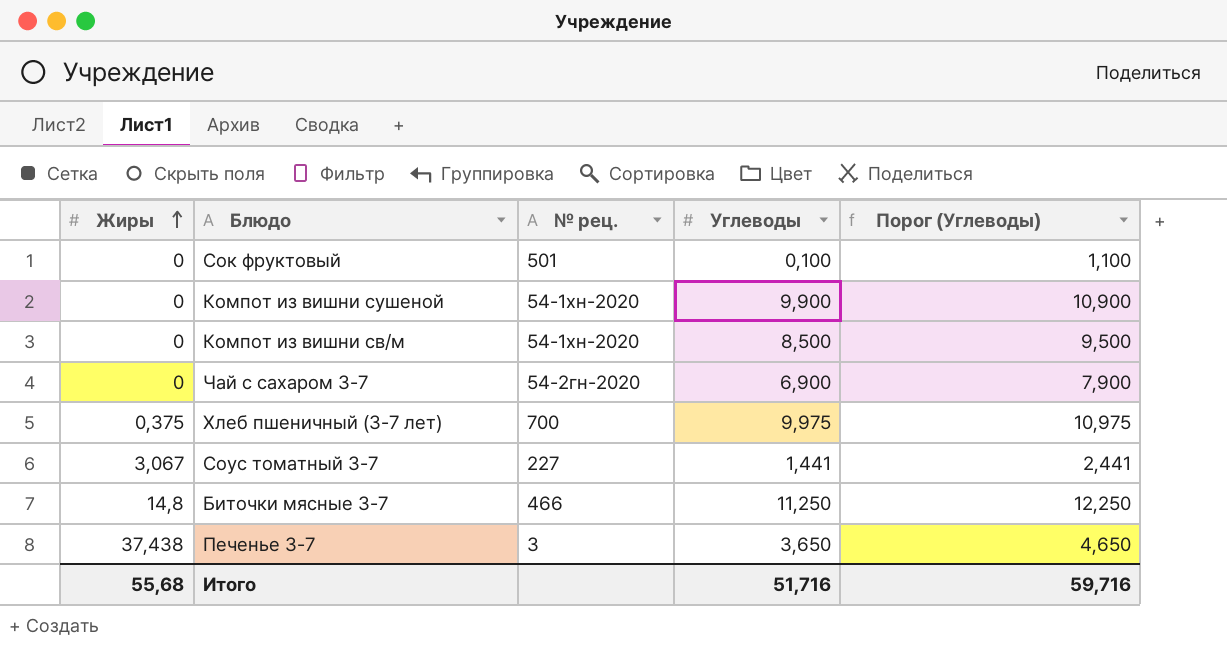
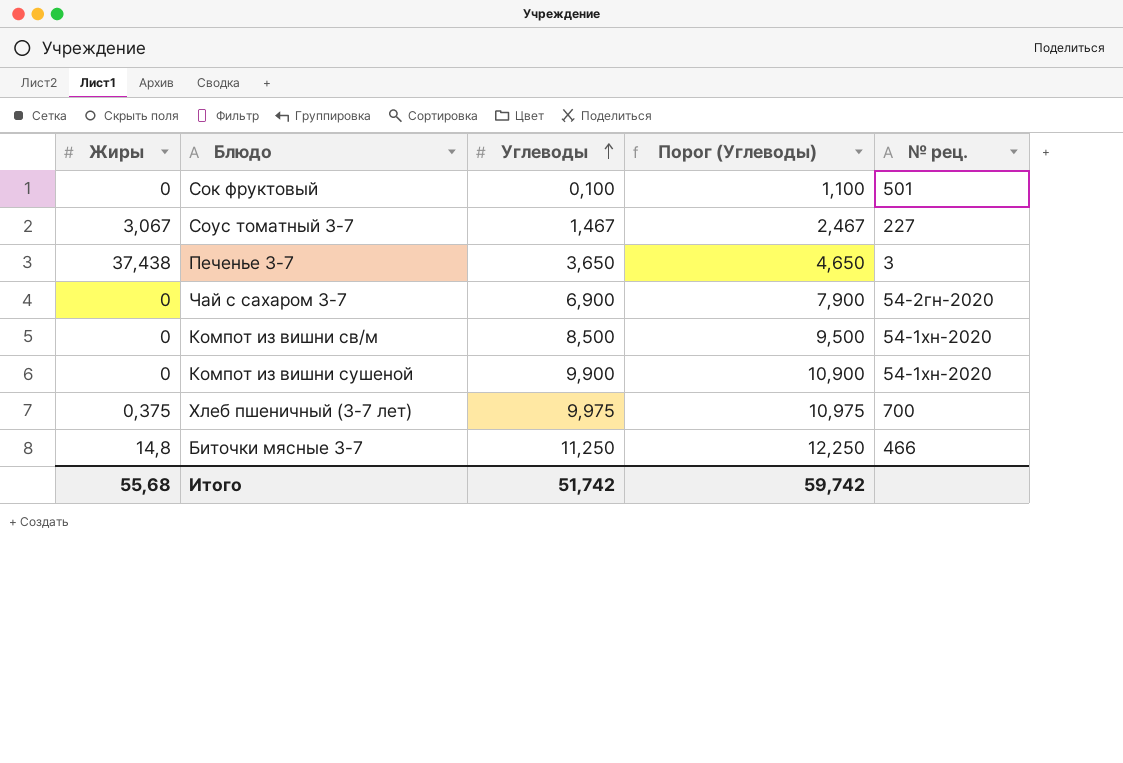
row order: Жиры ascending -> Углеводы ascending
column № рец. | position: 3 -> 5
Соус томатный 3-7 | Углеводы: 1,441 -> 1,467
Соус томатный 3-7 | Порог (Углеводы): 2,441 -> 2,467
Итого | Углеводы: 51,716 -> 51,742
Итого | Порог (Углеводы): 59,716 -> 59,742

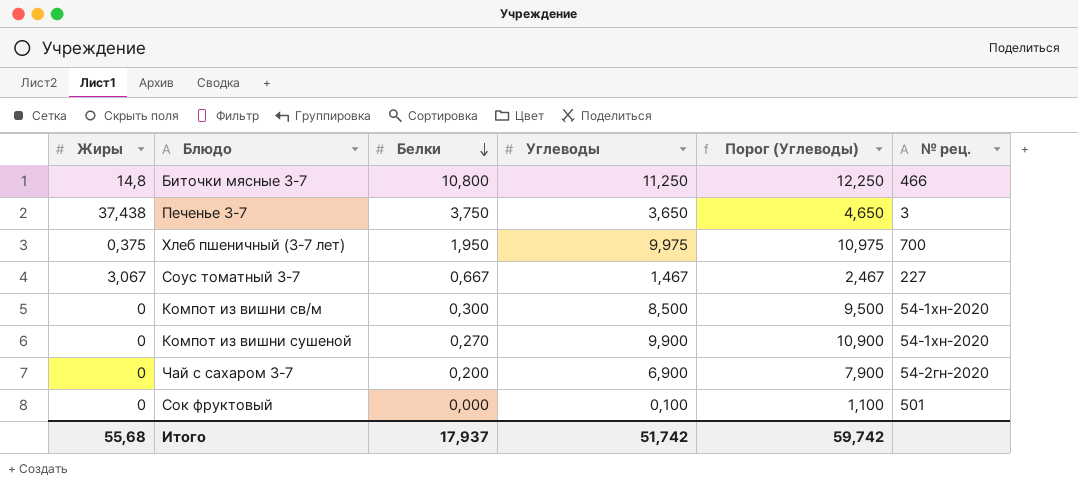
row order: Углеводы ascending -> Белки descending
column Белки | position: none -> 3

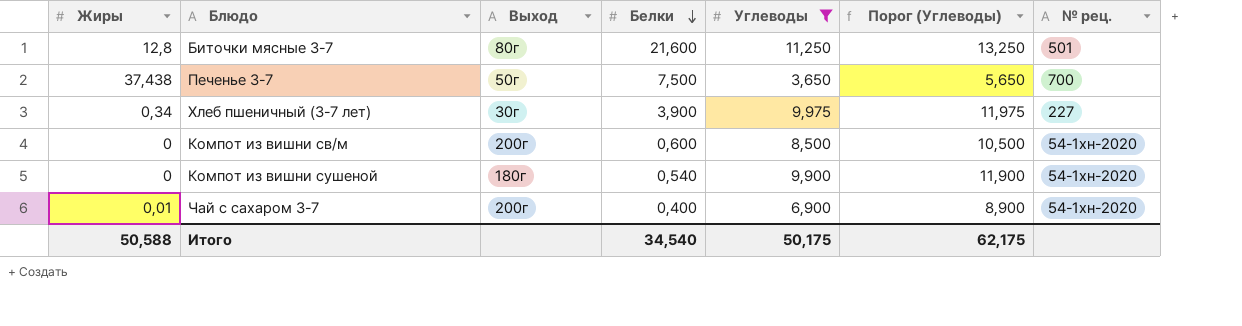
filter: none -> Углеводы >= 3,650
column Выход | position: none -> 3
column Порог (Углеводы) | formula: [Углеводы] + 1 -> [Углеводы] + 2
Биточки мясные 3-7 | Жиры: 14,8 -> 12,8
Биточки мясные 3-7 | Белки: 10,800 -> 21,600
Биточки мясные 3-7 | № рец.: 466 -> 501
Печенье 3-7 | Белки: 3,750 -> 7,500
Печенье 3-7 | № рец.: 3 -> 700
Хлеб пшеничный (3-7 лет) | Жиры: 0,375 -> 0,34
Хлеб пшеничный (3-7 лет) | Белки: 1,950 -> 3,900
Хлеб пшеничный (3-7 лет) | № рец.: 700 -> 227
Компот из вишни св/м | Белки: 0,300 -> 0,600
Компот из вишни сушеной | Белки: 0,270 -> 0,540
Чай с сахаром 3-7 | Жиры: 0 -> 0,01
Чай с сахаром 3-7 | Белки: 0,200 -> 0,400
Чай с сахаром 3-7 | № рец.: 54-2гн-2020 -> 54-1хн-2020
Итого | Жиры: 55,68 -> 50,588
Итого | Белки: 17,937 -> 34,540
Итого | Углеводы: 51,742 -> 50,175
Итого | Порог (Углеводы): 59,742 -> 62,175

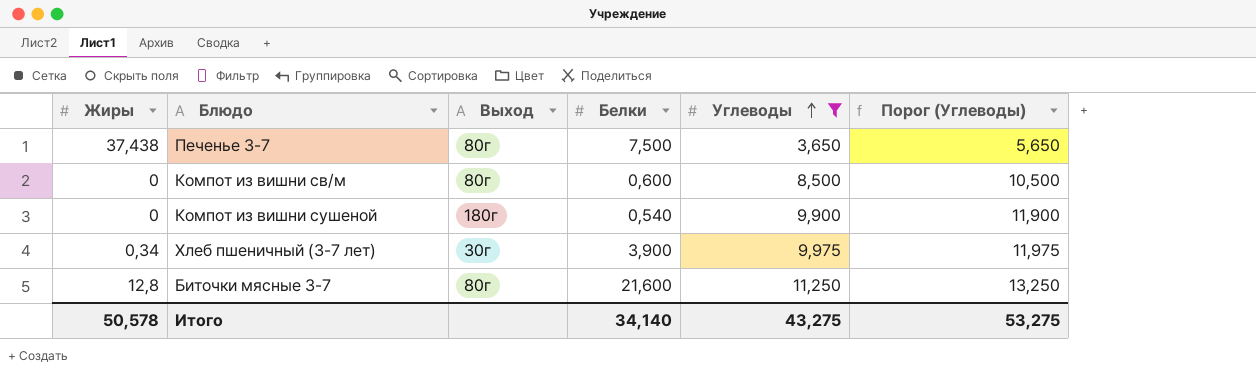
row order: Белки descending -> Углеводы ascending
column № рец. | position: 7 -> none
row Чай с сахаром 3-7: 0,01 | 200г | 0,400 | 6,900 | 8,900 | 54-1хн-2020 -> none
Печенье 3-7 | Выход: 50г -> 80г
Компот из вишни св/м | Выход: 200г -> 80г
Итого | Жиры: 50,588 -> 50,578
Итого | Белки: 34,540 -> 34,140
Итого | Углеводы: 50,175 -> 43,275
Итого | Порог (Углеводы): 62,175 -> 53,275

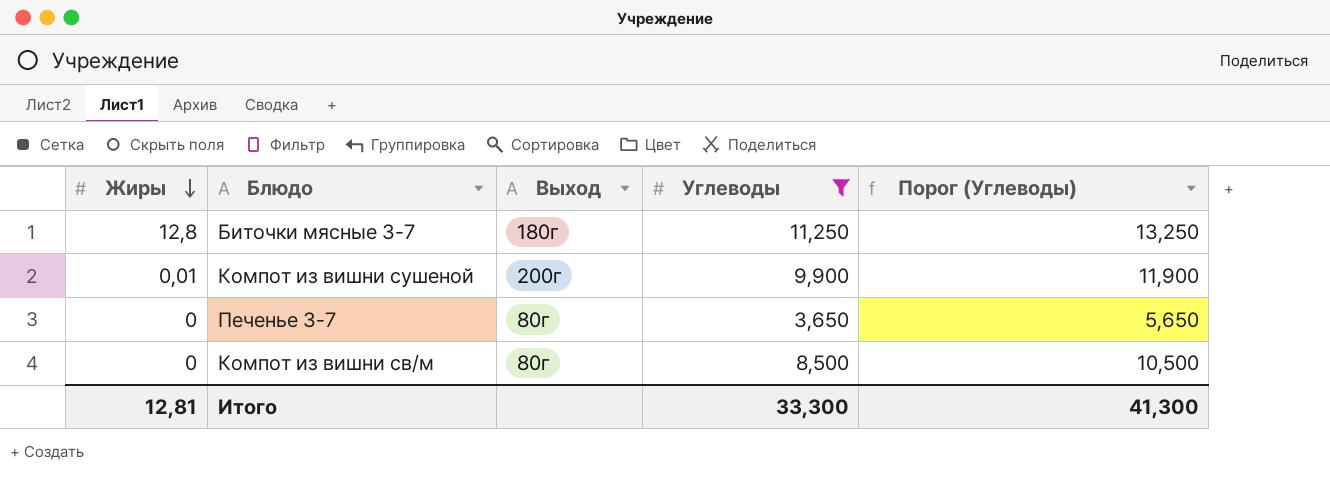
row order: Углеводы ascending -> Жиры descending
column Белки | position: 4 -> none
row Хлеб пшеничный (3-7 лет): 0,34 | 30г | 3,900 | 9,975 | 11,975 -> none
Биточки мясные 3-7 | Выход: 80г -> 180г
Компот из вишни сушеной | Жиры: 0 -> 0,01
Компот из вишни сушеной | Выход: 180г -> 200г
Печенье 3-7 | Жиры: 37,438 -> 0
Итого | Жиры: 50,578 -> 12,81
Итого | Углеводы: 43,275 -> 33,300
Итого | Порог (Углеводы): 53,275 -> 41,300

